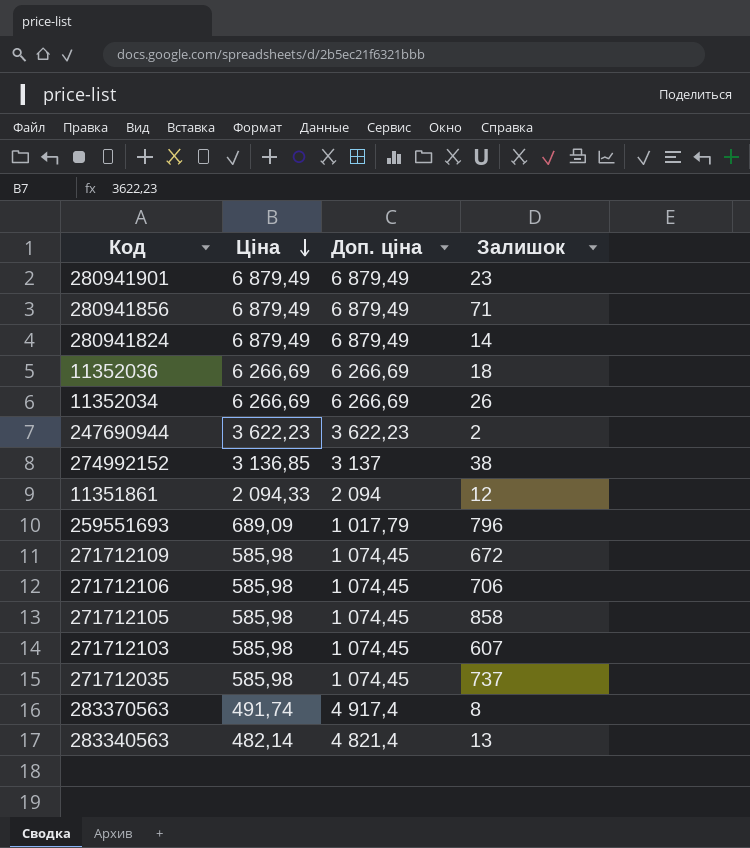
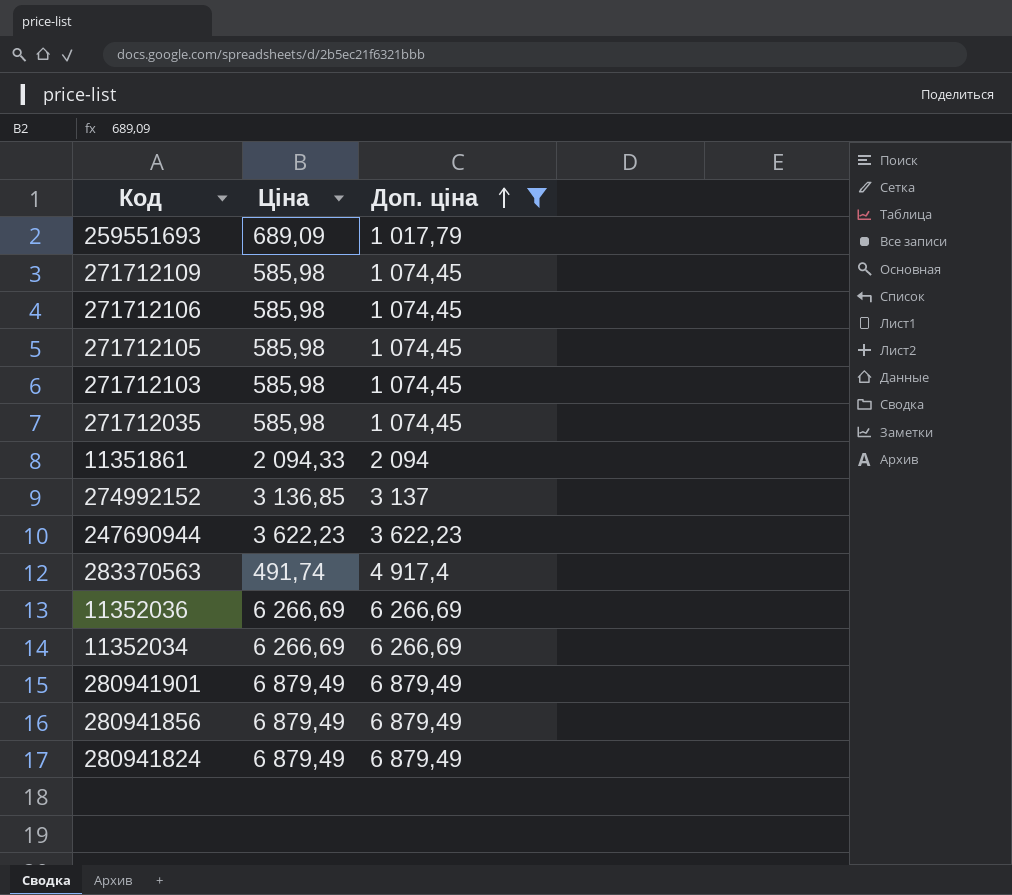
filter: none -> Доп. ціна != 4 821,4
row order: Ціна descending -> Доп. ціна ascending
column Залишок | position: 4 -> none

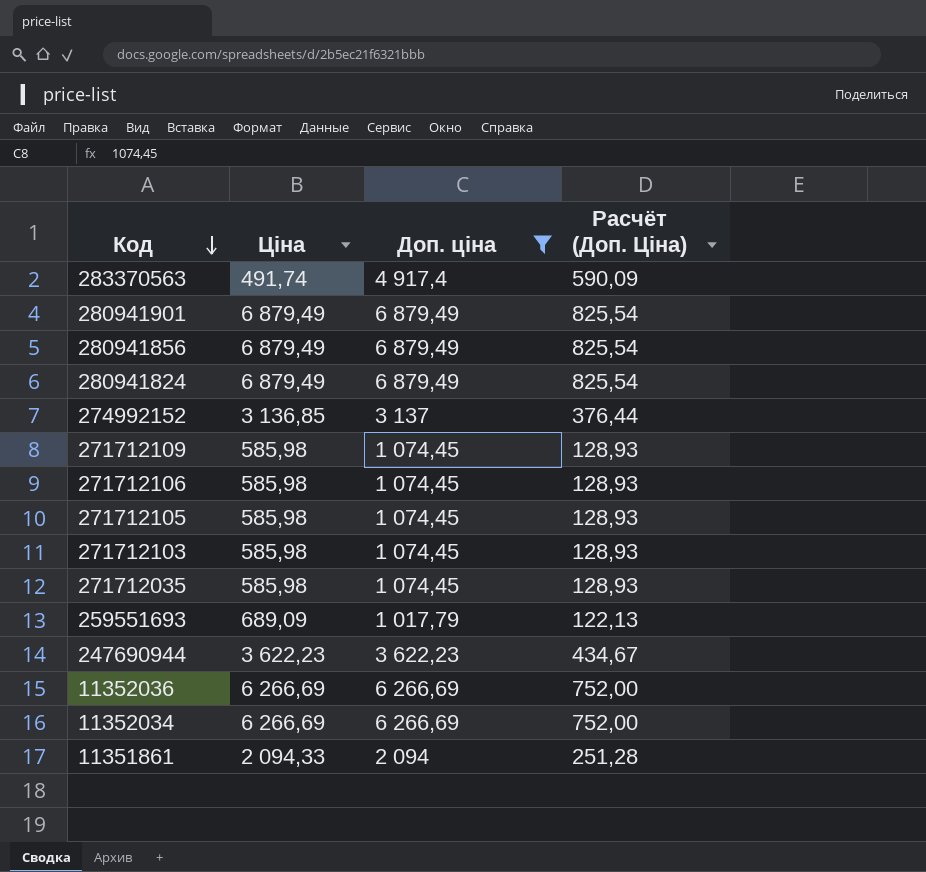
row order: Доп. ціна ascending -> Код descending
column Расчёт (Доп. Ціна) | formula: none -> [Доп. ціна] * 0,12

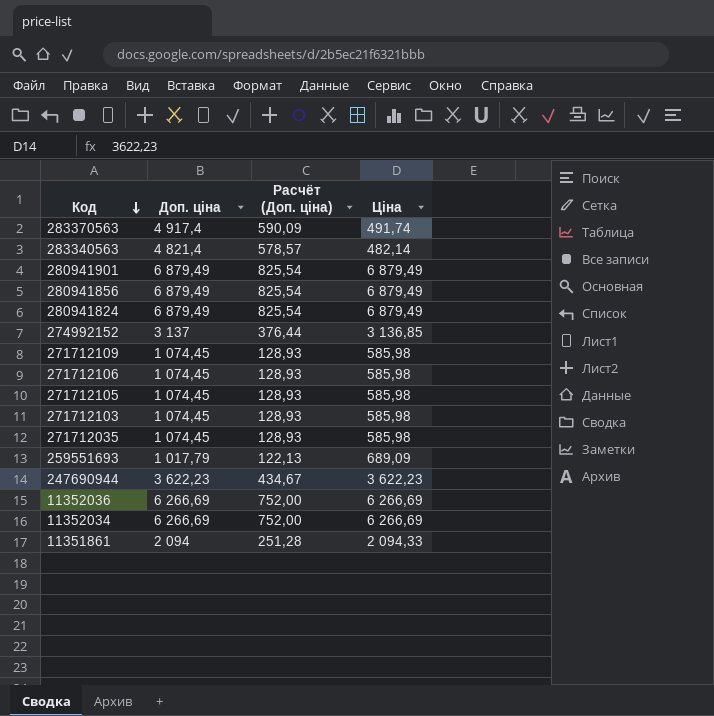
filter: Доп. ціна != 4 821,4 -> none
column name: Расчёт (Доп. Ціна) -> Расчёт (Доп. ціна)
column Ціна | position: 2 -> 4

